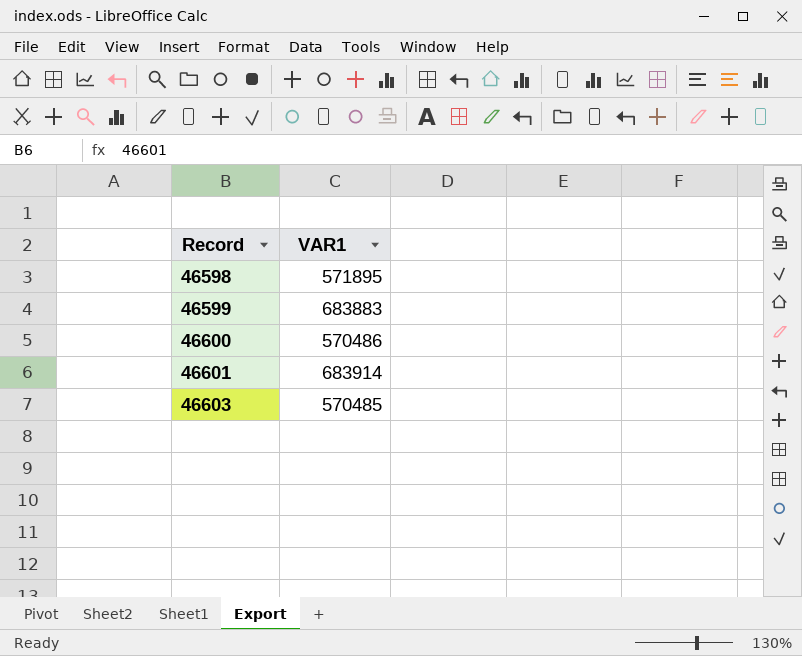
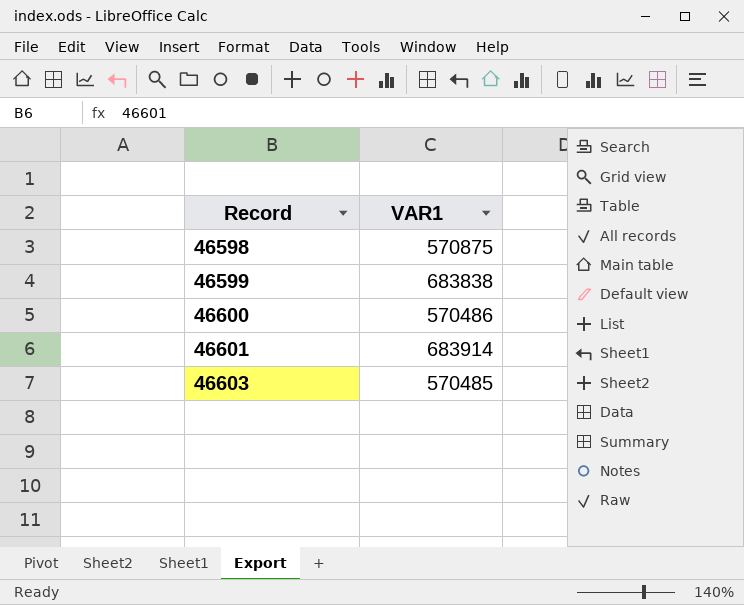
46598 | VAR1: 571895 -> 570875
46599 | VAR1: 683883 -> 683838

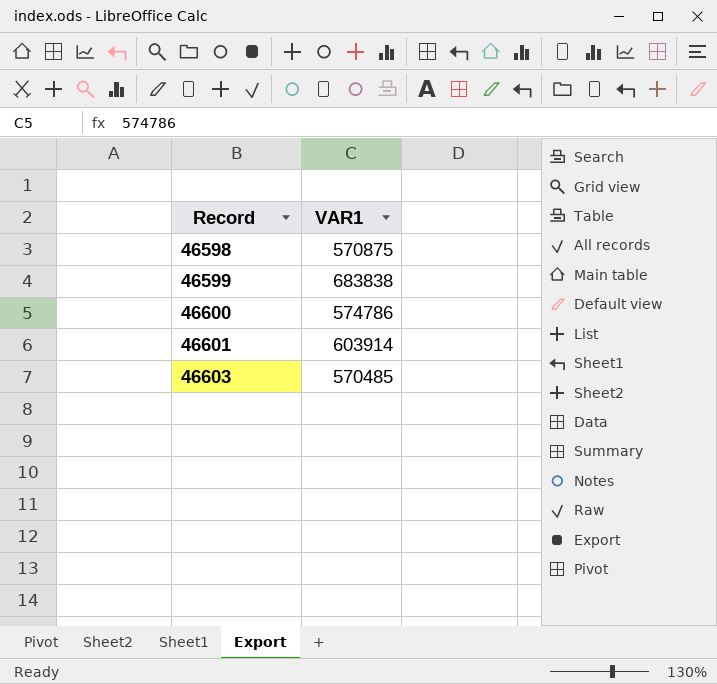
46600 | VAR1: 570486 -> 574786
46601 | VAR1: 683914 -> 603914

